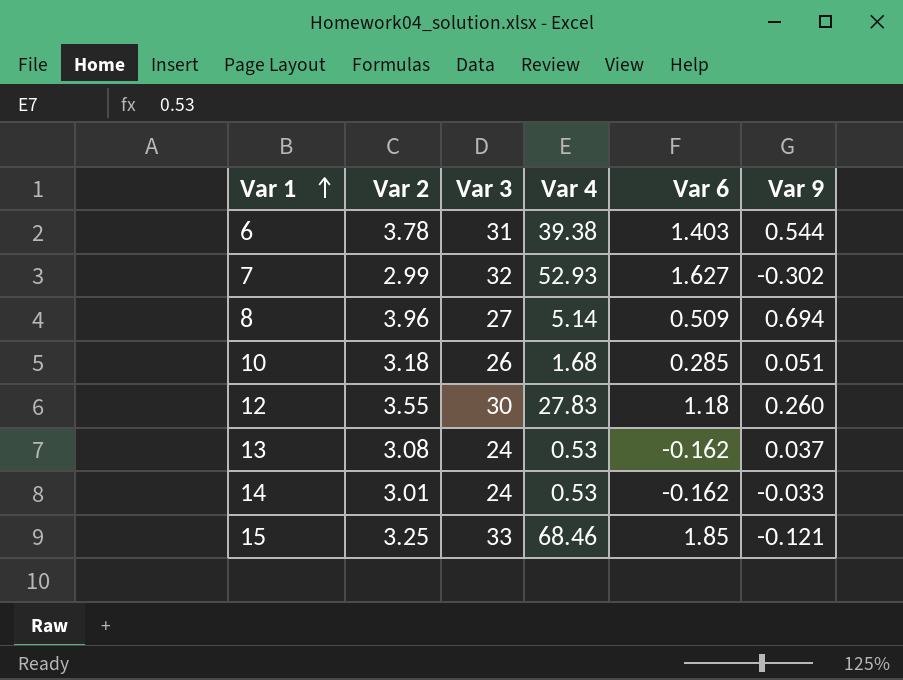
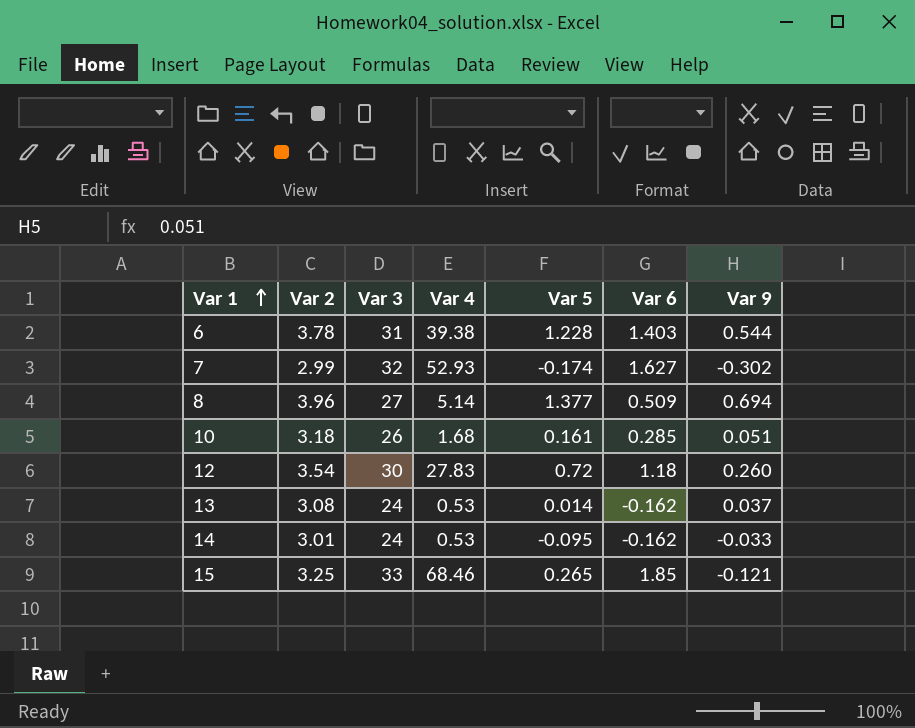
column Var 5 | position: none -> 5
12 | Var 2: 3.55 -> 3.54

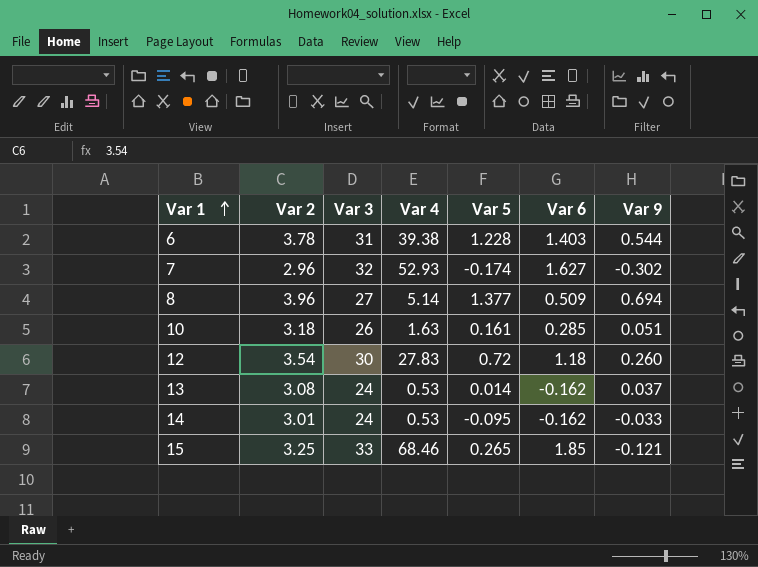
7 | Var 2: 2.99 -> 2.96
10 | Var 4: 1.68 -> 1.63

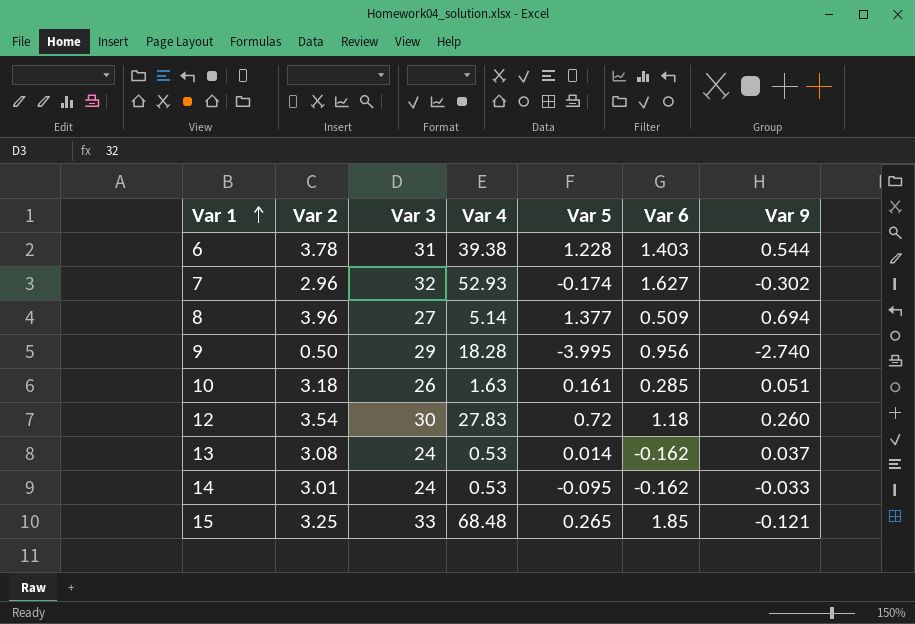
row 9: none -> 0.50 | 29 | 18.28 | -3.995 | 0.956 | -2.740
15 | Var 4: 68.46 -> 68.48

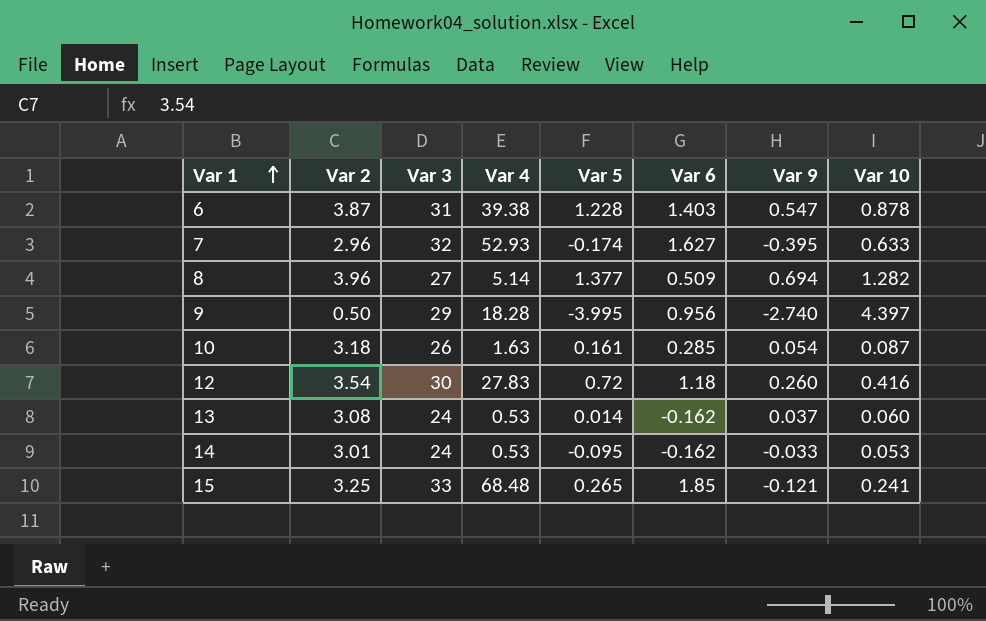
column Var 10 | position: none -> 8
6 | Var 2: 3.78 -> 3.87
6 | Var 9: 0.544 -> 0.547
7 | Var 9: -0.302 -> -0.395
10 | Var 9: 0.051 -> 0.054

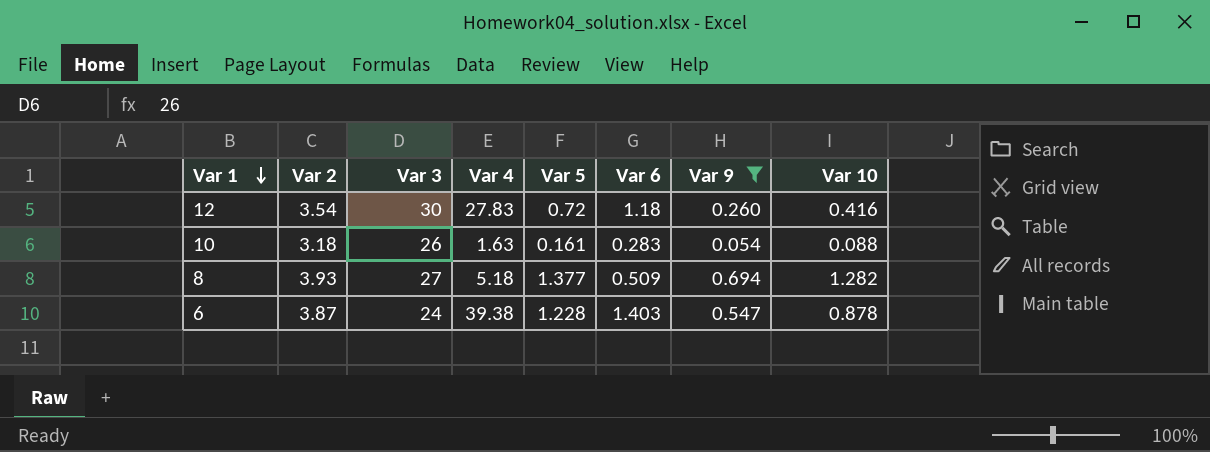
filter: none -> Var 9 >= 0.054
row order: Var 1 ascending -> Var 1 descending
10 | Var 6: 0.285 -> 0.283
10 | Var 10: 0.087 -> 0.088
8 | Var 2: 3.96 -> 3.93
8 | Var 4: 5.14 -> 5.18
6 | Var 3: 31 -> 24

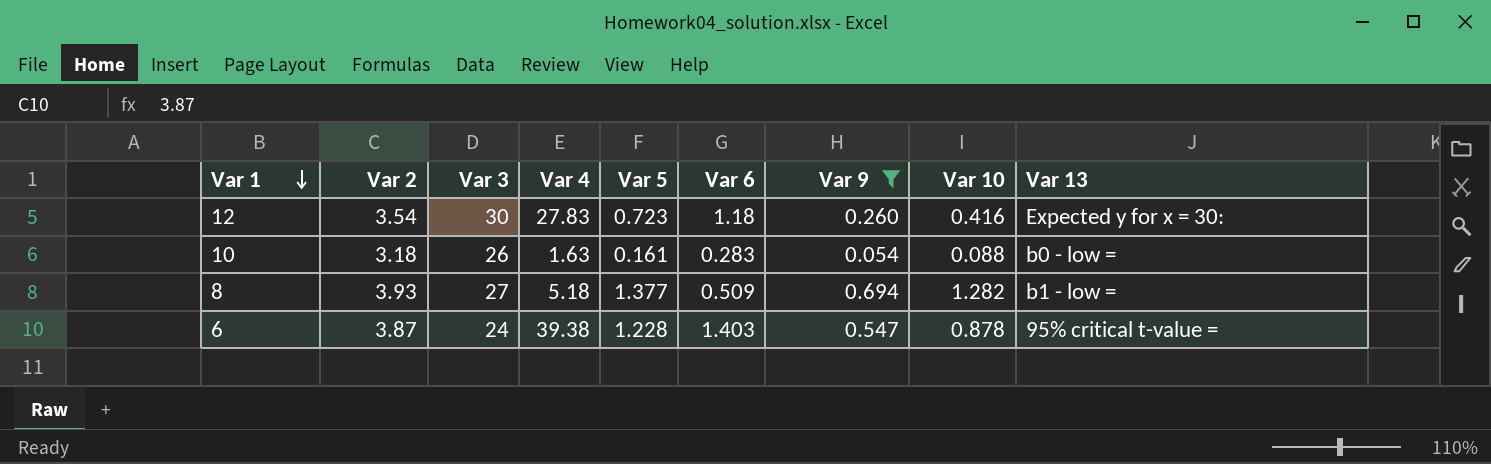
column Var 13 | position: none -> 9
12 | Var 5: 0.72 -> 0.723

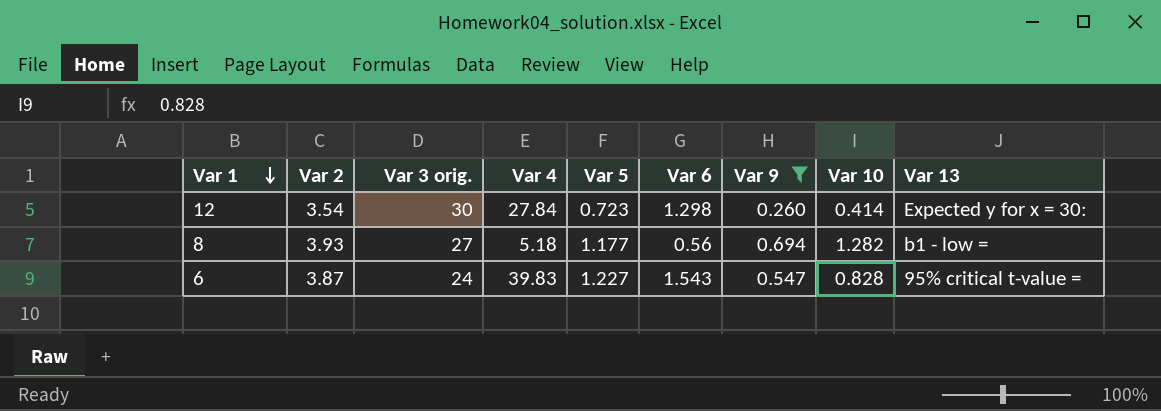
column name: Var 3 -> Var 3 orig.
row 10: 3.18 | 26 | 1.63 | 0.161 | 0.283 | 0.054 | 0.088 | b0 - low = -> none
12 | Var 4: 27.83 -> 27.84
12 | Var 6: 1.18 -> 1.298
12 | Var 10: 0.416 -> 0.414
8 | Var 5: 1.377 -> 1.177
8 | Var 6: 0.509 -> 0.56
6 | Var 4: 39.38 -> 39.83
6 | Var 5: 1.228 -> 1.227
6 | Var 6: 1.403 -> 1.543
6 | Var 10: 0.878 -> 0.828

